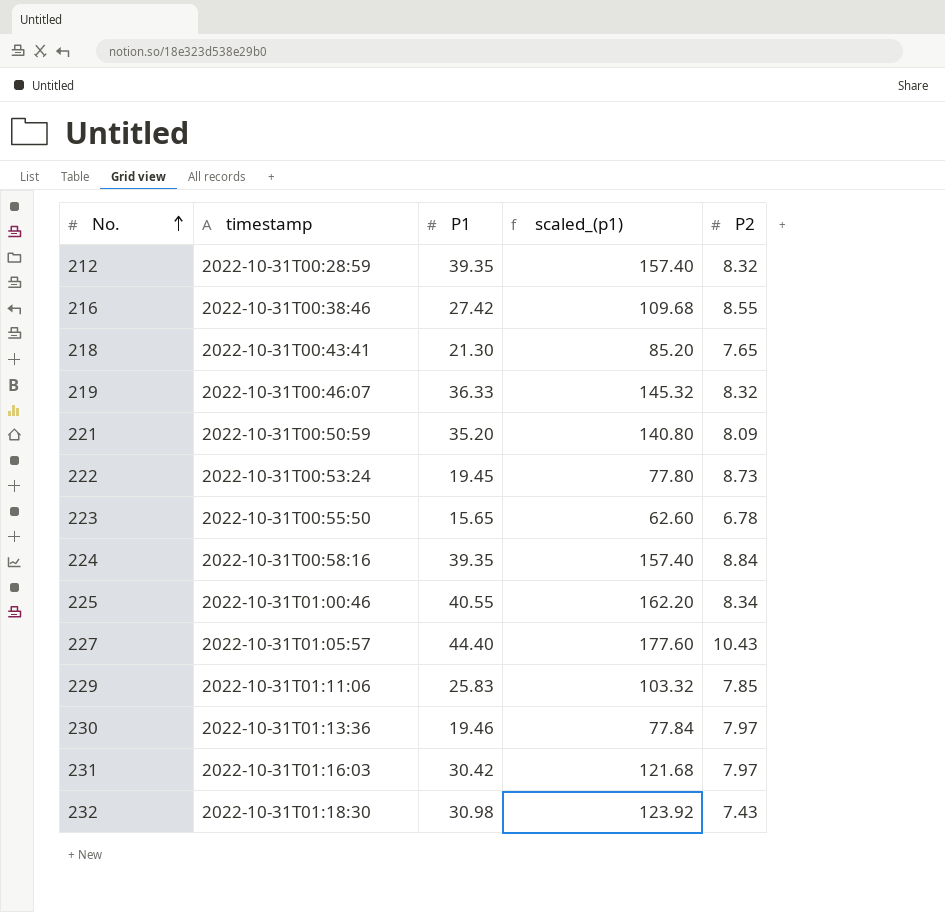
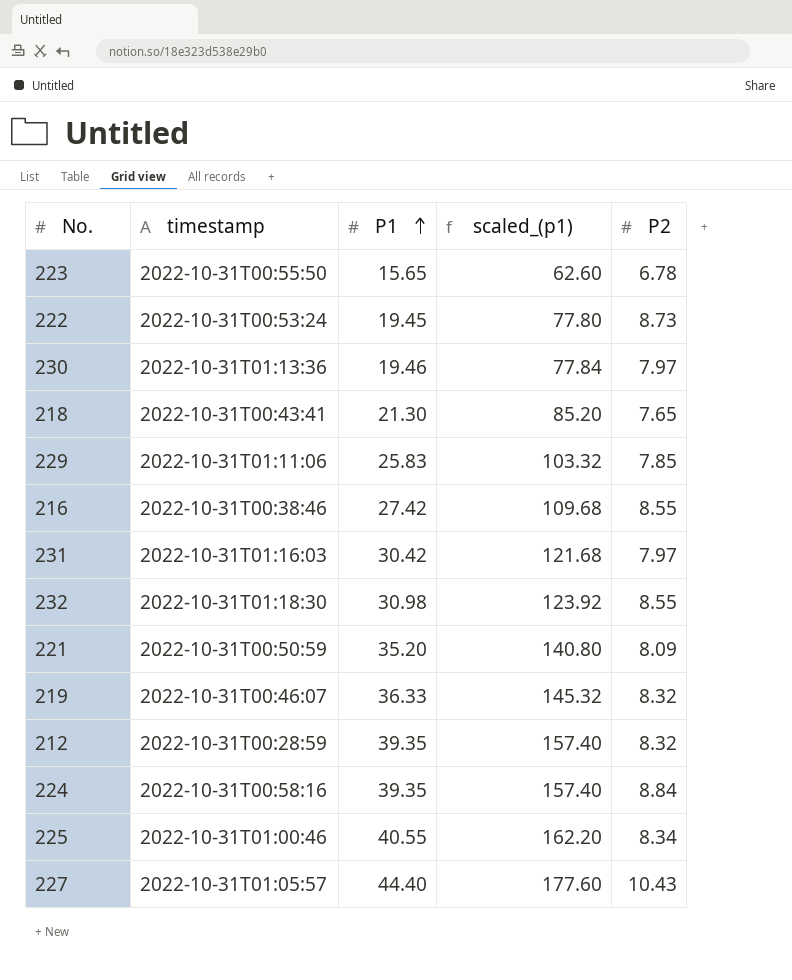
row order: No. ascending -> P1 ascending
232 | P2: 7.43 -> 8.55

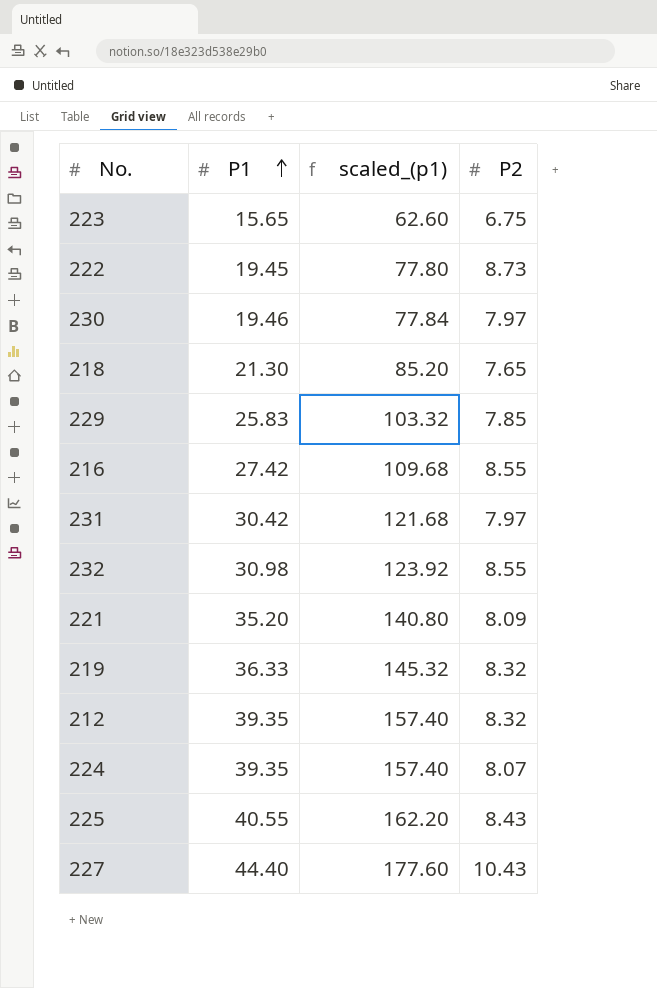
column timestamp | position: 2 -> none
223 | P2: 6.78 -> 6.75
224 | P2: 8.84 -> 8.07
225 | P2: 8.34 -> 8.43

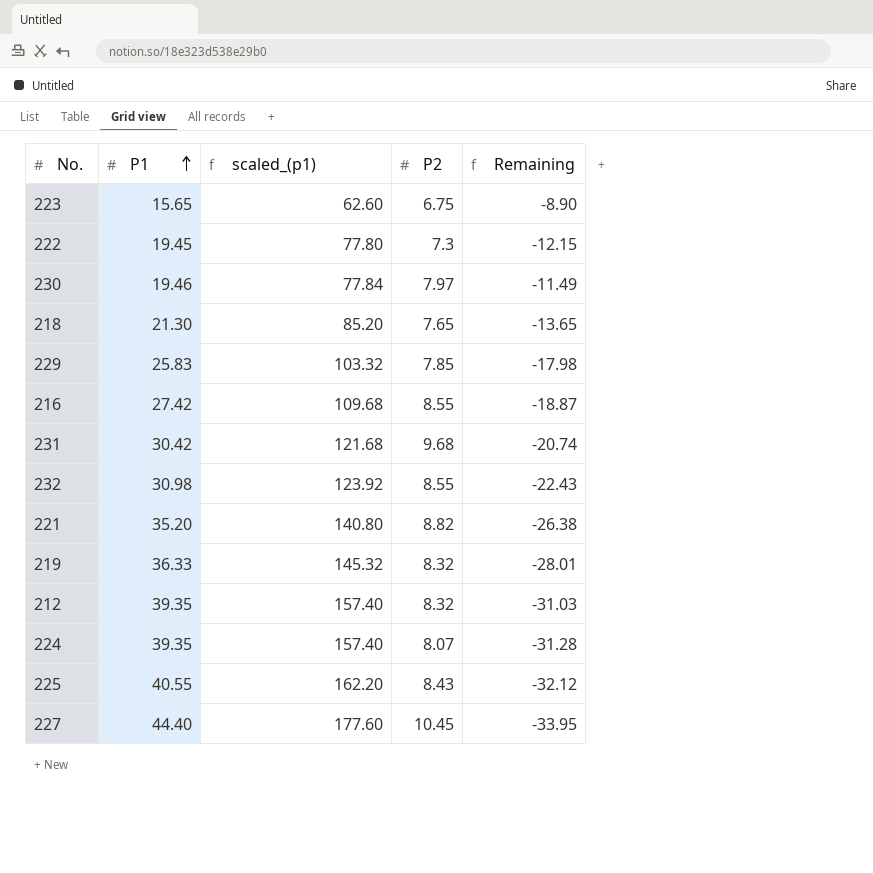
column Remaining | formula: none -> [P2] - [P1]
222 | P2: 8.73 -> 7.3
231 | P2: 7.97 -> 9.68
221 | P2: 8.09 -> 8.82
227 | P2: 10.43 -> 10.45

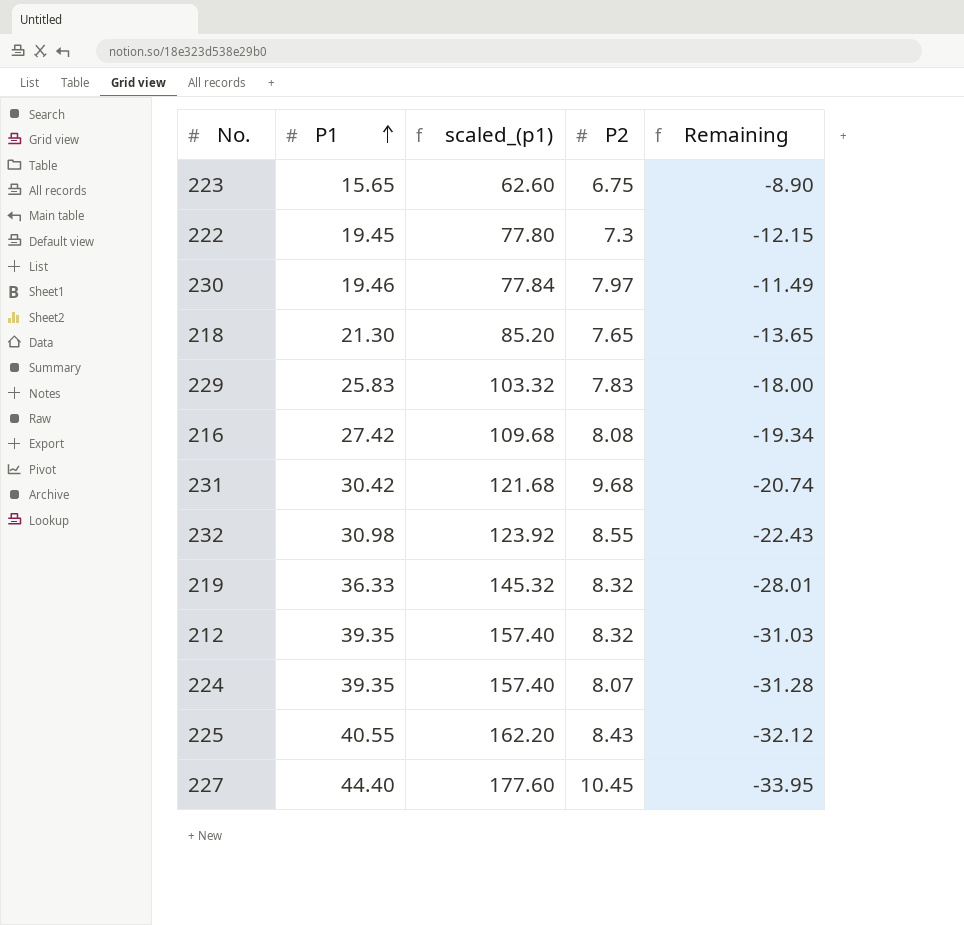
row 221: 35.20 | 140.80 | 8.82 | -26.38 -> none
229 | P2: 7.85 -> 7.83
229 | Remaining: -17.98 -> -18.00
216 | P2: 8.55 -> 8.08
216 | Remaining: -18.87 -> -19.34

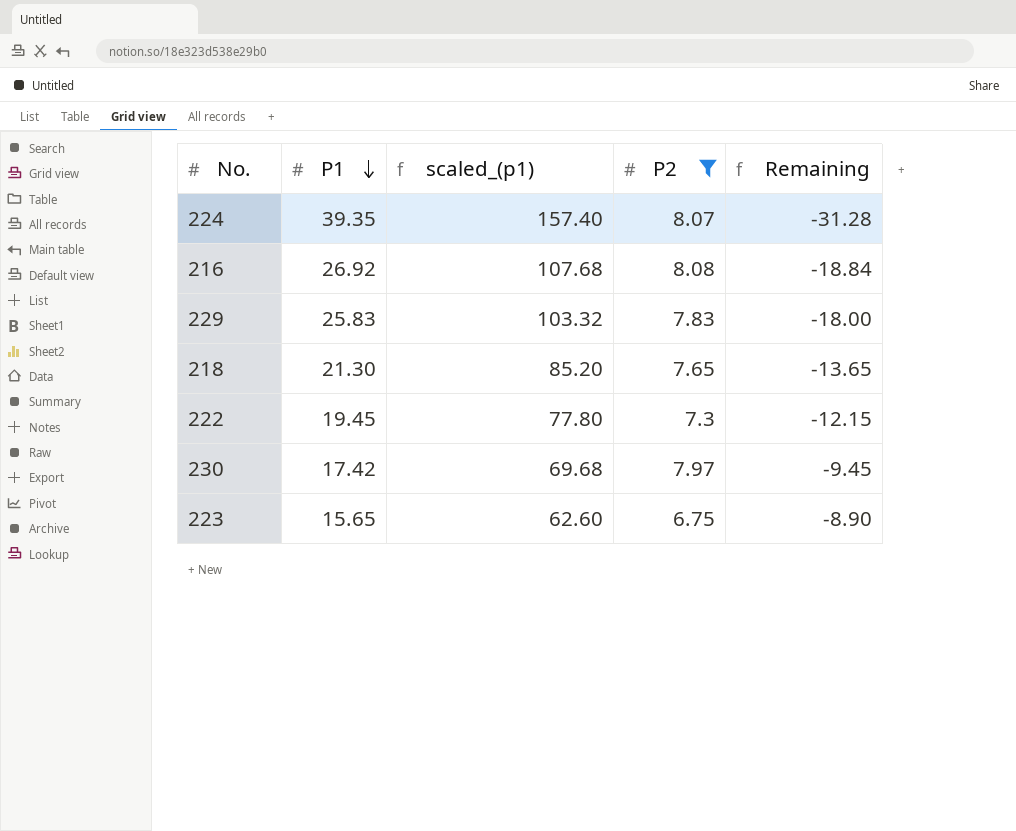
filter: none -> P2 <= 8.08
row order: P1 ascending -> P1 descending
216 | P1: 27.42 -> 26.92
216 | scaled_(p1): 109.68 -> 107.68
216 | Remaining: -19.34 -> -18.84
230 | P1: 19.46 -> 17.42
230 | scaled_(p1): 77.84 -> 69.68
230 | Remaining: -11.49 -> -9.45

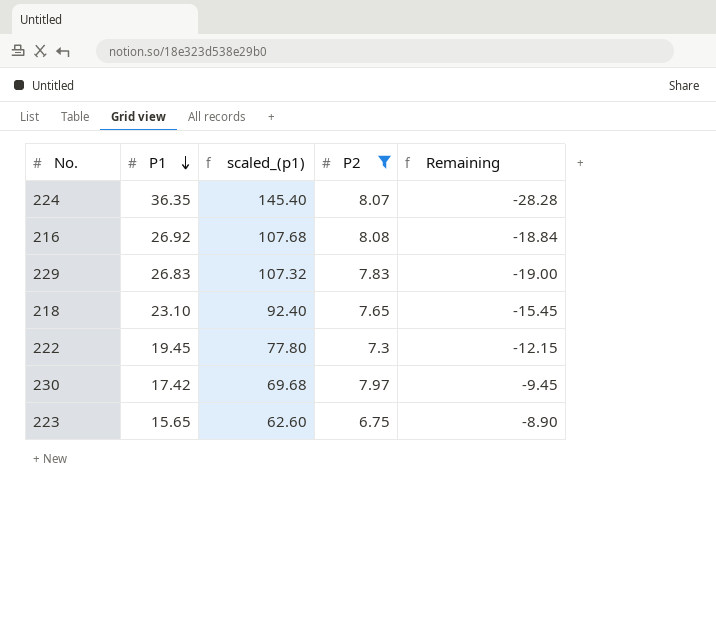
224 | P1: 39.35 -> 36.35
224 | scaled_(p1): 157.40 -> 145.40
224 | Remaining: -31.28 -> -28.28
229 | P1: 25.83 -> 26.83
229 | scaled_(p1): 103.32 -> 107.32
229 | Remaining: -18.00 -> -19.00
218 | P1: 21.30 -> 23.10
218 | scaled_(p1): 85.20 -> 92.40
218 | Remaining: -13.65 -> -15.45

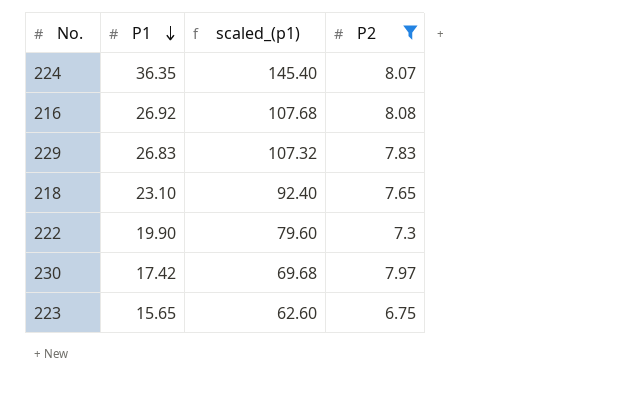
column Remaining | formula: [P2] - [P1] -> none
222 | P1: 19.45 -> 19.90
222 | scaled_(p1): 77.80 -> 79.60

